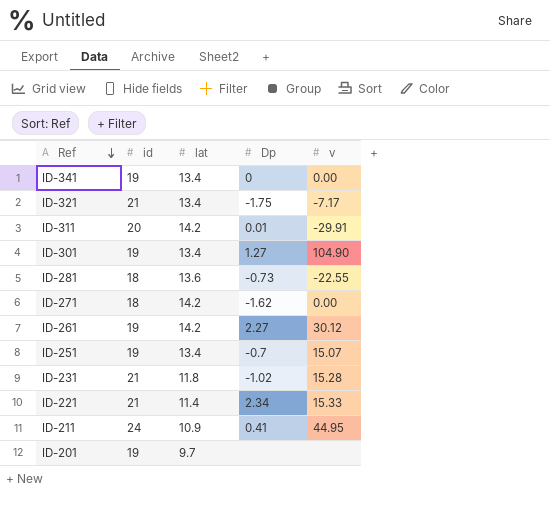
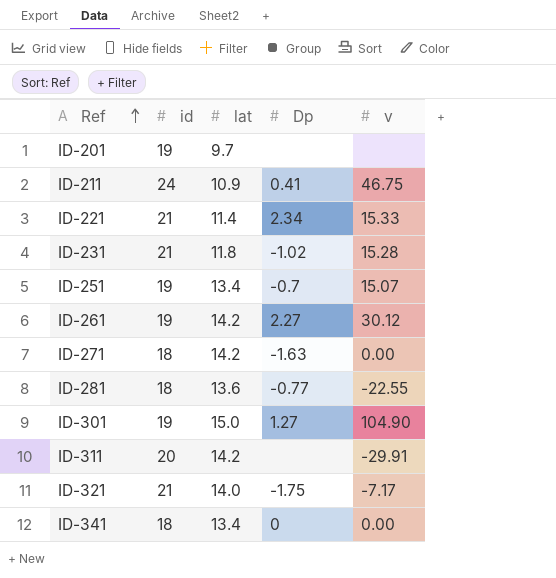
row order: Ref descending -> Ref ascending
ID-211 | v: 44.95 -> 46.75
ID-271 | Dp: -1.62 -> -1.63
ID-281 | Dp: -0.73 -> -0.77
ID-301 | lat: 13.4 -> 15.0
ID-311 | Dp: 0.01 -> none
ID-321 | lat: 13.4 -> 14.0
ID-341 | id: 19 -> 18

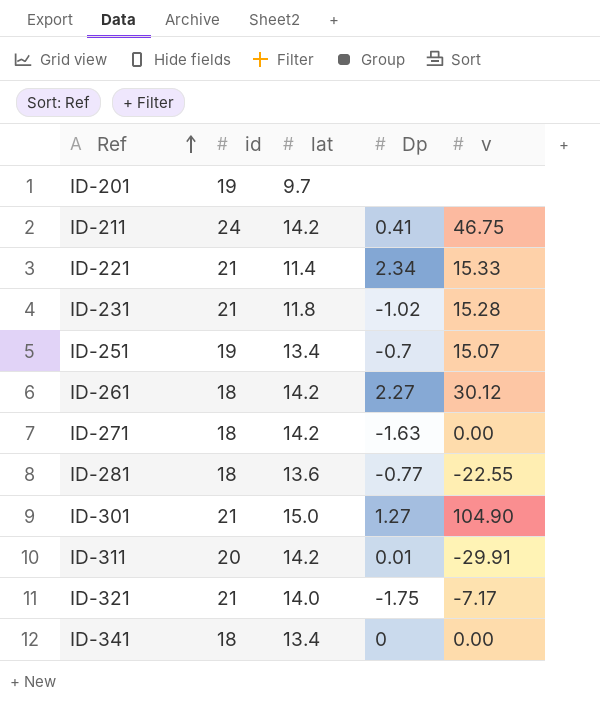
ID-211 | lat: 10.9 -> 14.2
ID-261 | id: 19 -> 18
ID-301 | id: 19 -> 21
ID-311 | Dp: none -> 0.01

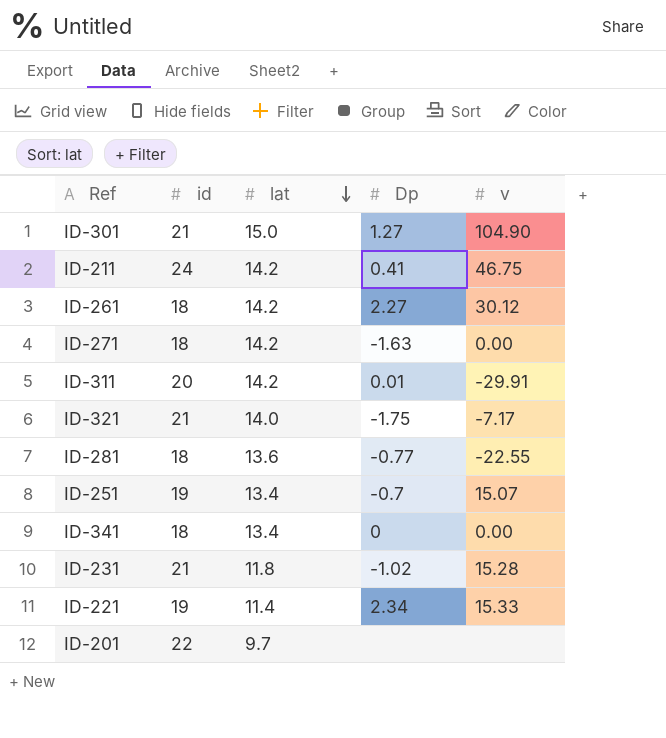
row order: Ref ascending -> lat descending
ID-221 | id: 21 -> 19
ID-201 | id: 19 -> 22

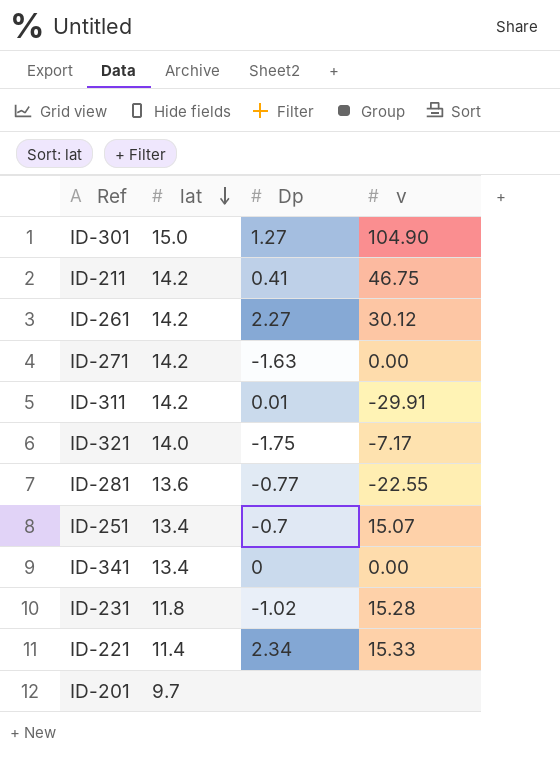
column id | position: 2 -> none

